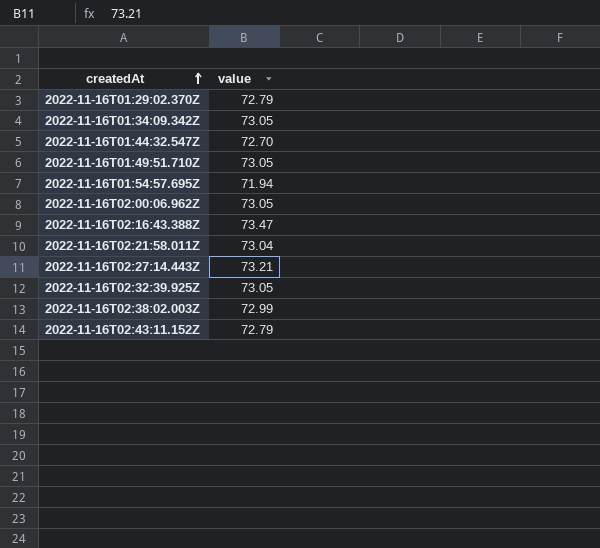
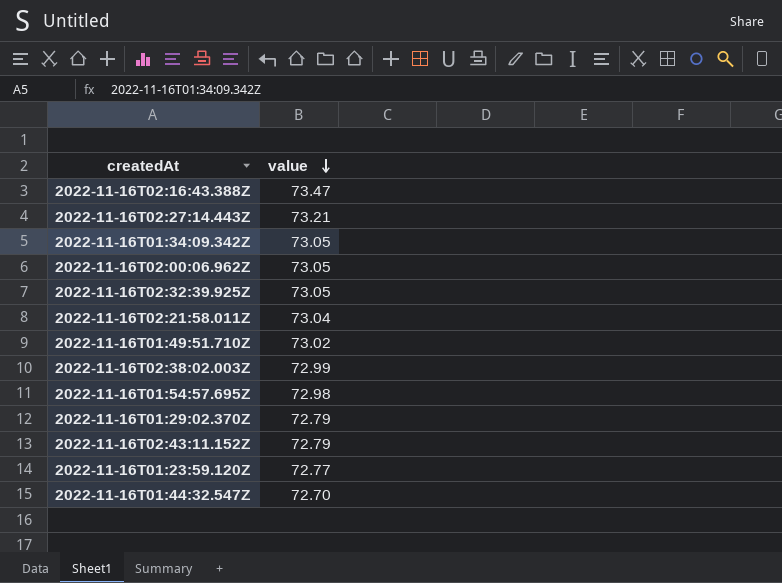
row order: createdAt ascending -> value descending
2022-11-16T01:49:51.710Z | value: 73.05 -> 73.02
2022-11-16T01:54:57.695Z | value: 71.94 -> 72.98
row 2022-11-16T01:23:59.120Z: none -> 72.77

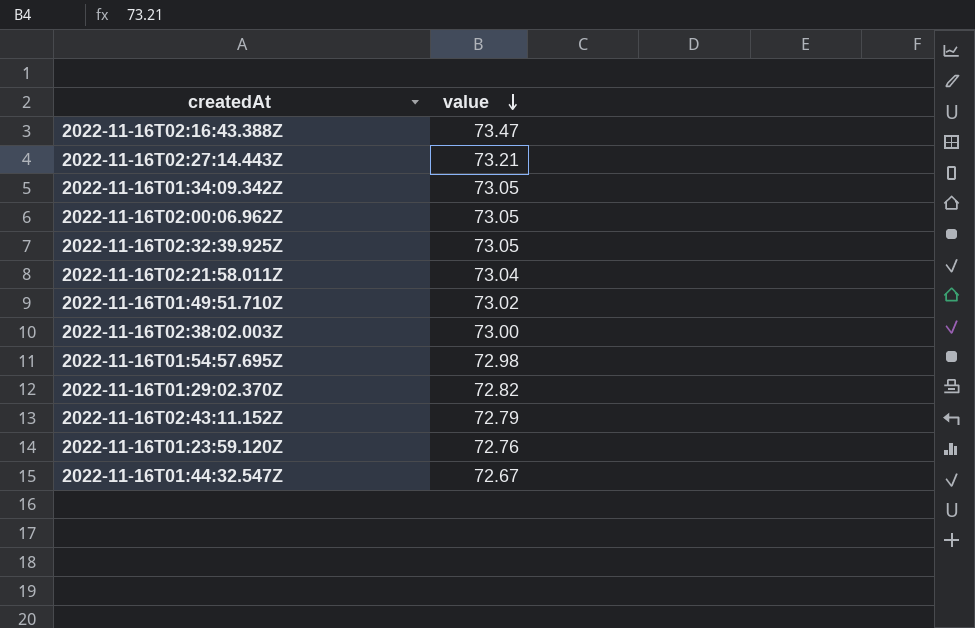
2022-11-16T02:38:02.003Z | value: 72.99 -> 73.00
2022-11-16T01:29:02.370Z | value: 72.79 -> 72.82
2022-11-16T01:23:59.120Z | value: 72.77 -> 72.76
2022-11-16T01:44:32.547Z | value: 72.70 -> 72.67

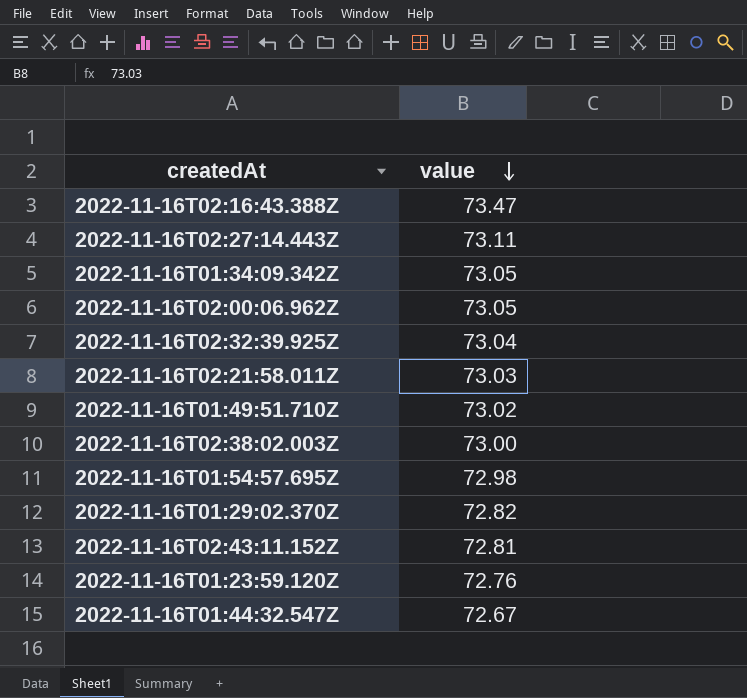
2022-11-16T02:27:14.443Z | value: 73.21 -> 73.11
2022-11-16T02:32:39.925Z | value: 73.05 -> 73.04
2022-11-16T02:21:58.011Z | value: 73.04 -> 73.03
2022-11-16T02:43:11.152Z | value: 72.79 -> 72.81

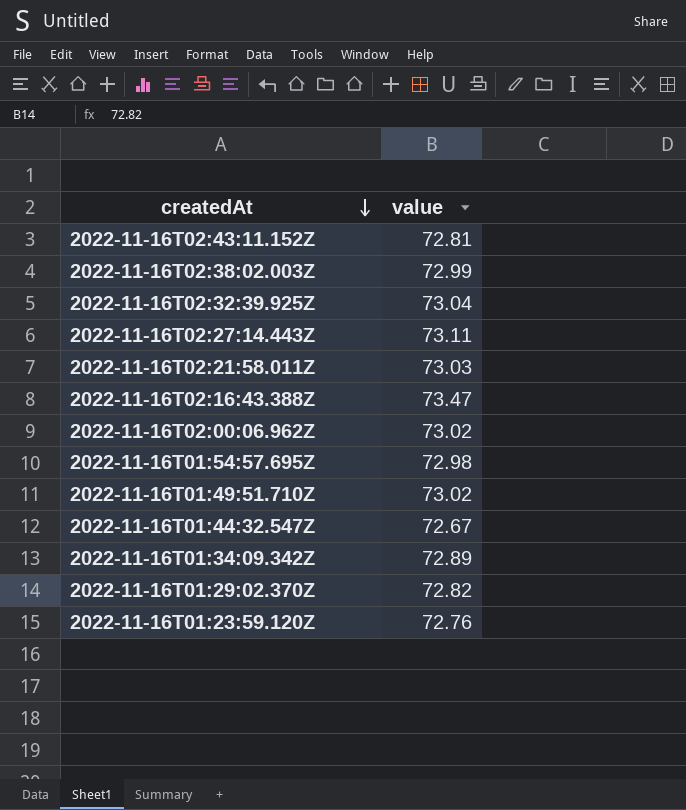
row order: value descending -> createdAt descending
2022-11-16T02:38:02.003Z | value: 73.00 -> 72.99
2022-11-16T02:00:06.962Z | value: 73.05 -> 73.02
2022-11-16T01:34:09.342Z | value: 73.05 -> 72.89

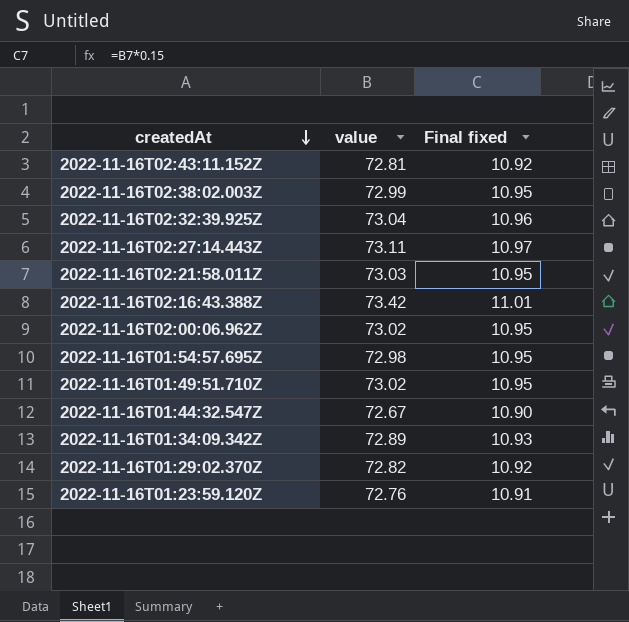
column Final fixed | formula: none -> [value] * 0.15
2022-11-16T02:16:43.388Z | value: 73.47 -> 73.42

